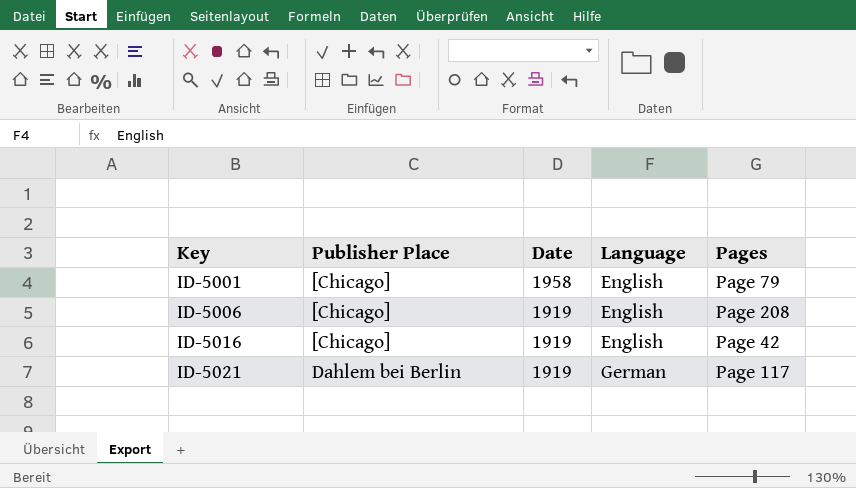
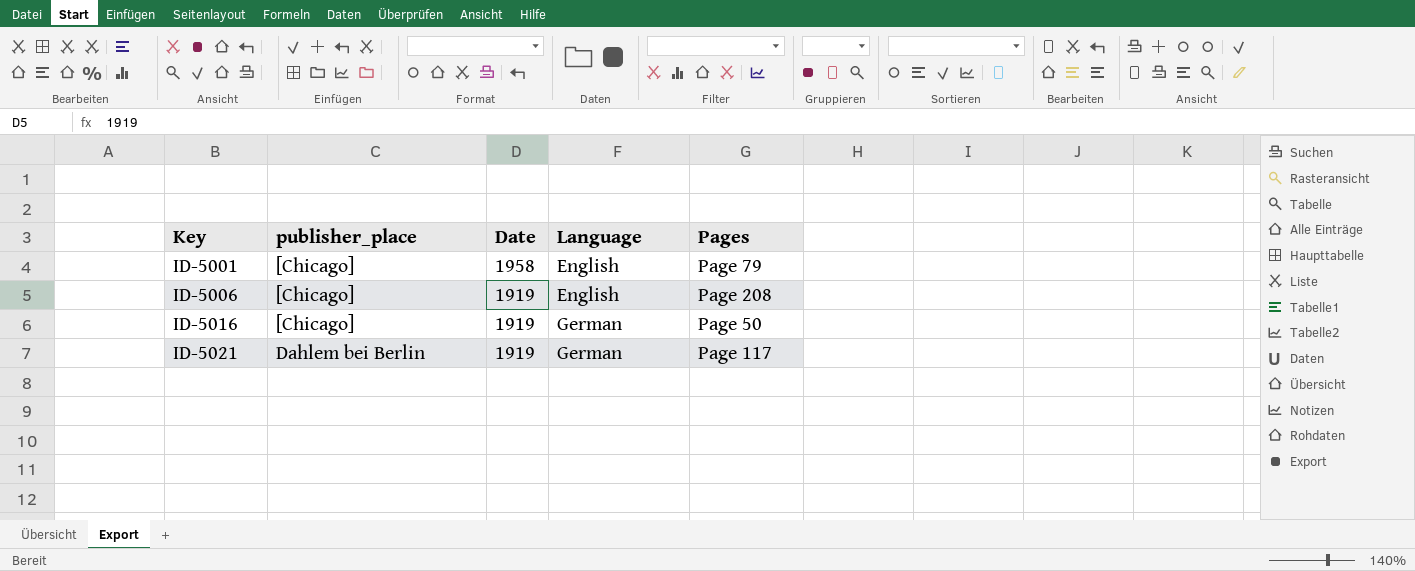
column name: Publisher Place -> publisher_place
ID-5016 | Language: English -> German
ID-5016 | Pages: Page 42 -> Page 50

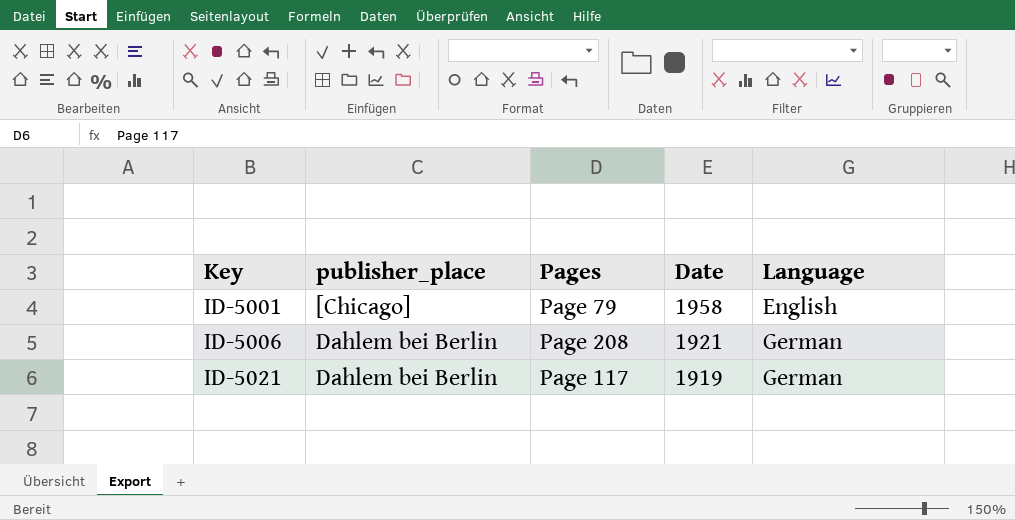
column Pages | position: 5 -> 3
row ID-5016: [Chicago] | 1919 | German | Page 50 -> none
ID-5006 | publisher_place: [Chicago] -> Dahlem bei Berlin
ID-5006 | Date: 1919 -> 1921
ID-5006 | Language: English -> German

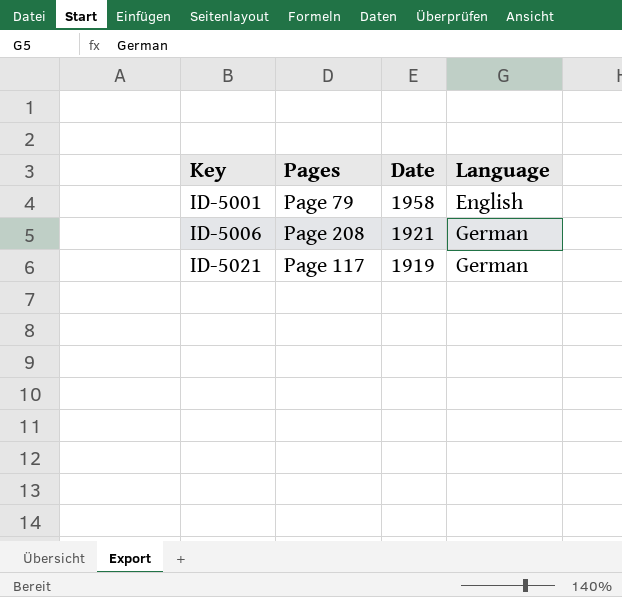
column publisher_place | position: 2 -> none

